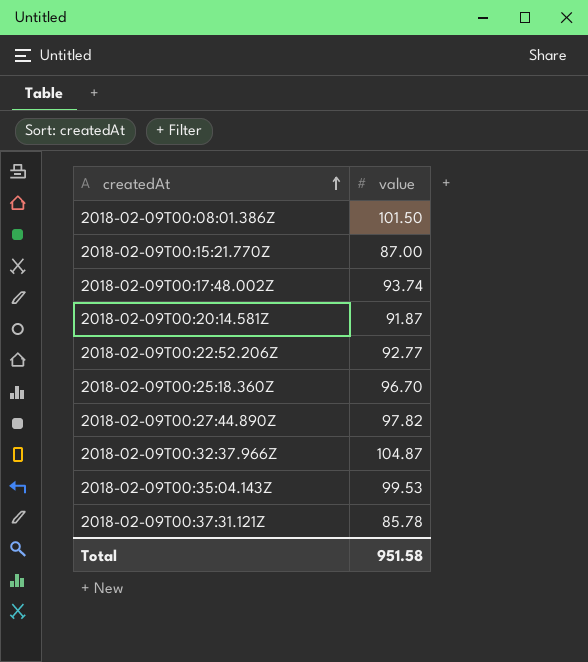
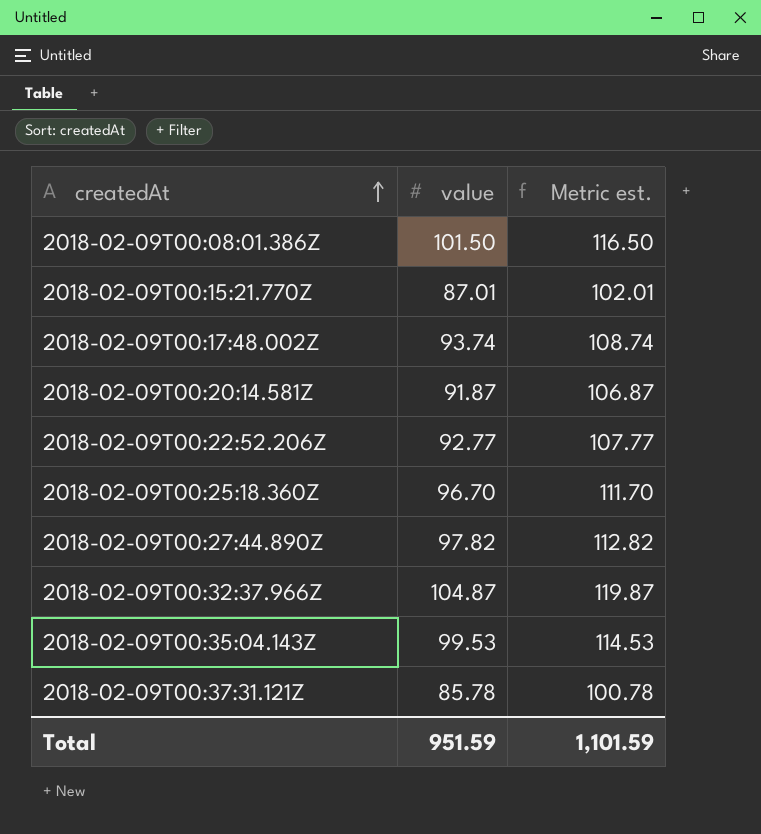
column Metric est. | formula: none -> [value] + 15
2018-02-09T00:15:21.770Z | value: 87.00 -> 87.01
Total | value: 951.58 -> 951.59

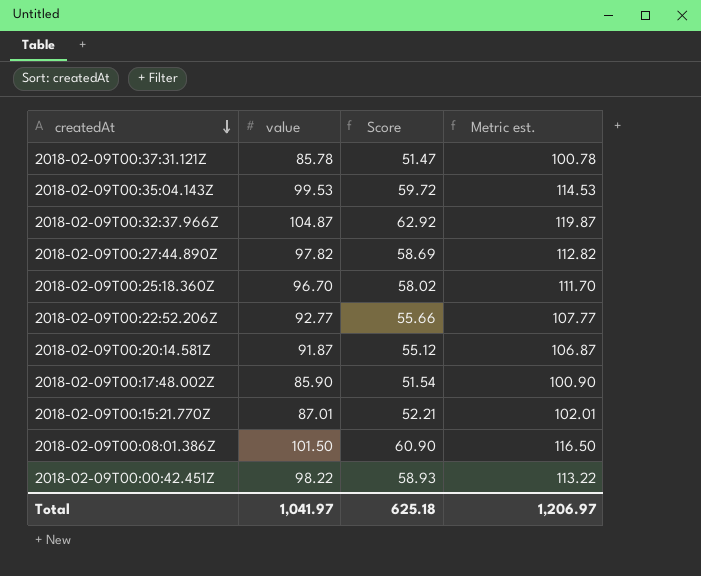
row order: createdAt ascending -> createdAt descending
column Score | formula: none -> [value] * 0.6
2018-02-09T00:17:48.002Z | value: 93.74 -> 85.90
2018-02-09T00:17:48.002Z | Metric est.: 108.74 -> 100.90
row 2018-02-09T00:00:42.451Z: none -> 98.22 | 58.93 | 113.22
Total | value: 951.59 -> 1,041.97
Total | Metric est.: 1,101.59 -> 1,206.97

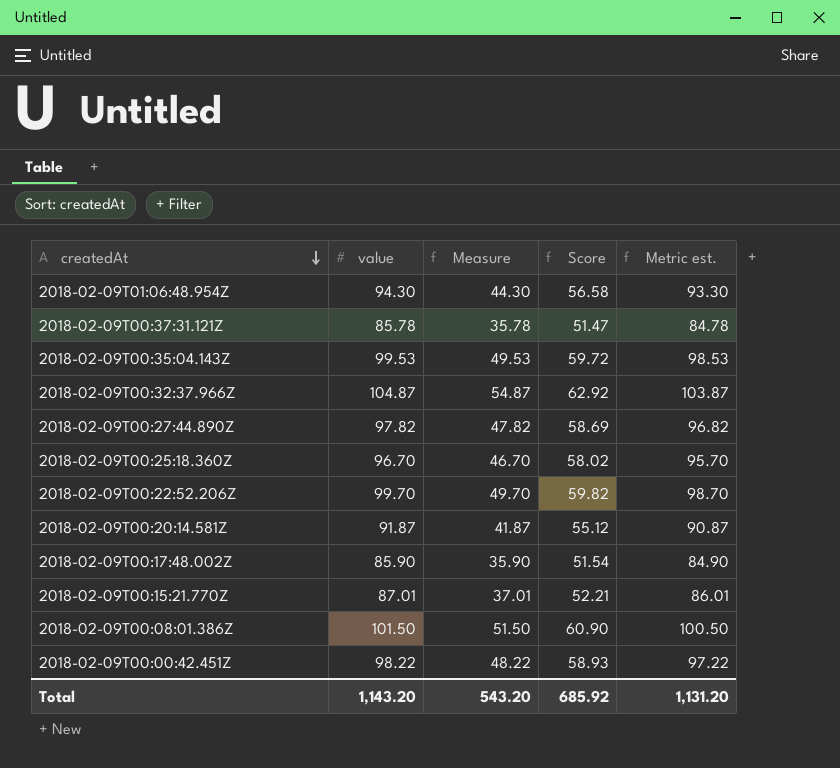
column Measure | formula: none -> [value] - 50
column Metric est. | formula: [value] + 15 -> [value] - 1
row 2018-02-09T01:06:48.954Z: none -> 94.30 | 44.30 | 56.58 | 93.30
2018-02-09T00:22:52.206Z | value: 92.77 -> 99.70
2018-02-09T00:22:52.206Z | Score: 55.66 -> 59.82
Total | value: 1,041.97 -> 1,143.20
Total | Score: 625.18 -> 685.92
Total | Metric est.: 1,206.97 -> 1,131.20

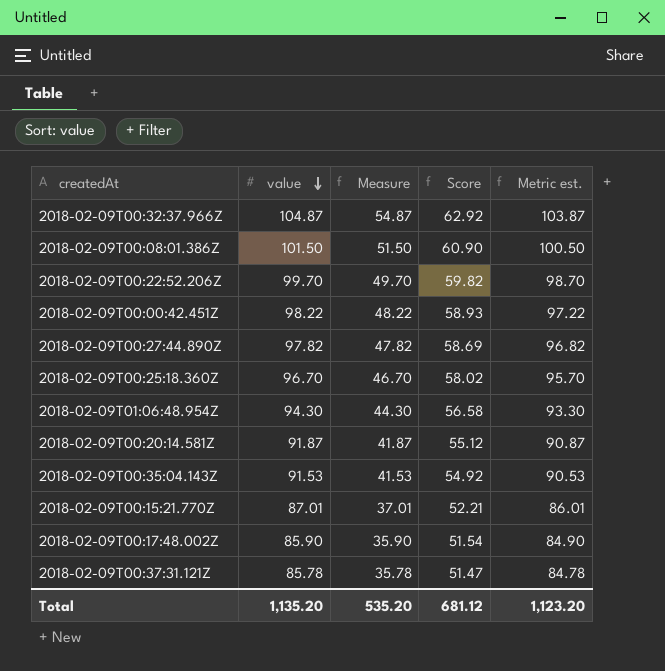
row order: createdAt descending -> value descending
2018-02-09T00:35:04.143Z | value: 99.53 -> 91.53
2018-02-09T00:35:04.143Z | Measure: 49.53 -> 41.53
2018-02-09T00:35:04.143Z | Score: 59.72 -> 54.92
2018-02-09T00:35:04.143Z | Metric est.: 98.53 -> 90.53
Total | value: 1,143.20 -> 1,135.20
Total | Measure: 543.20 -> 535.20
Total | Score: 685.92 -> 681.12
Total | Metric est.: 1,131.20 -> 1,123.20

